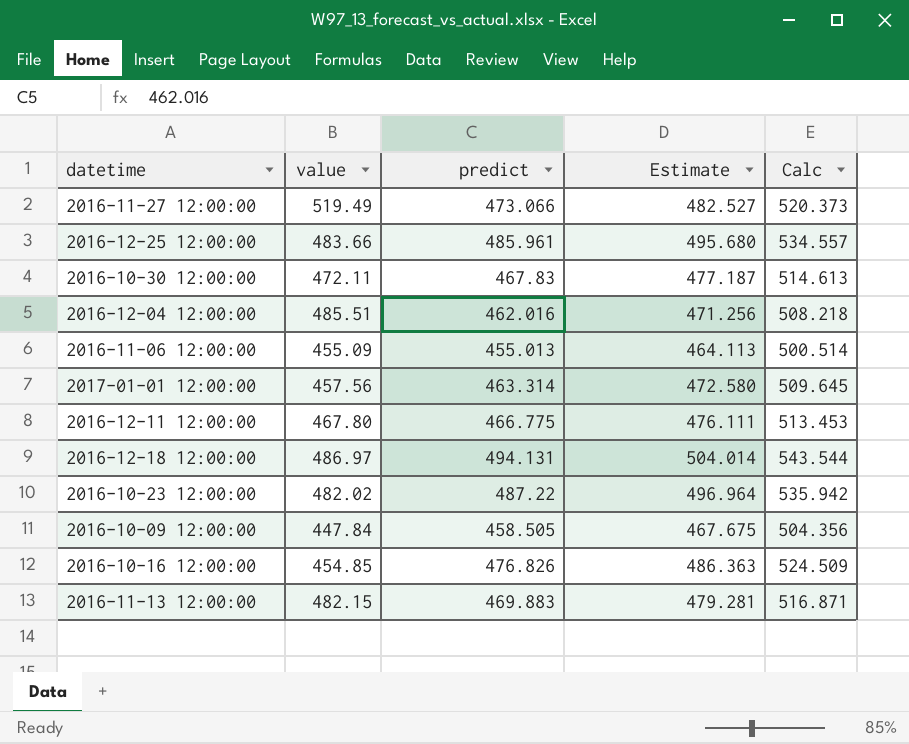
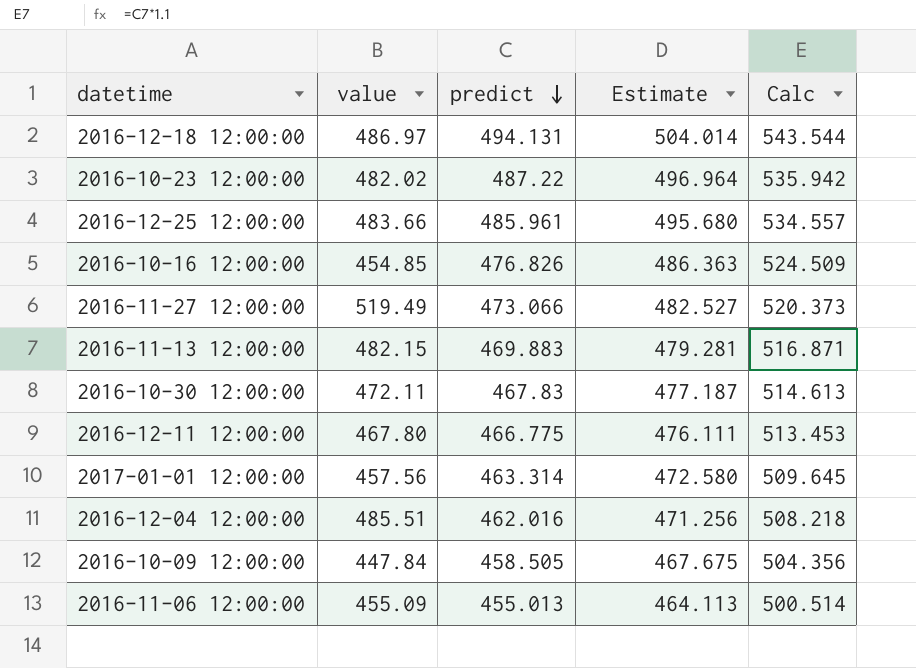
row order: none -> predict descending

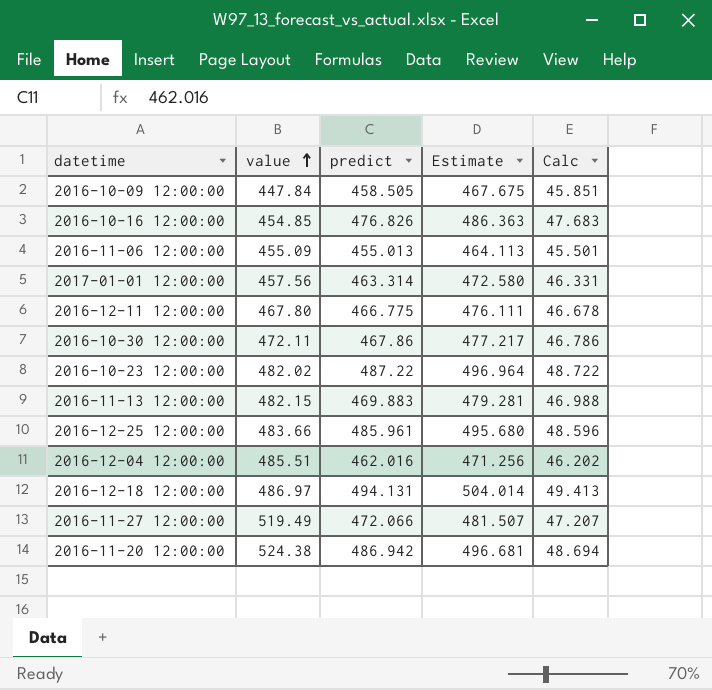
row order: predict descending -> value ascending
column Calc | formula: [predict] * 1.1 -> [predict] * 0.1
2016-10-30 12:00:00 | predict: 467.83 -> 467.86
2016-10-30 12:00:00 | Estimate: 477.187 -> 477.217
2016-11-27 12:00:00 | predict: 473.066 -> 472.066
2016-11-27 12:00:00 | Estimate: 482.527 -> 481.507
row 2016-11-20 12:00:00: none -> 524.38 | 486.942 | 496.681 | 48.694

